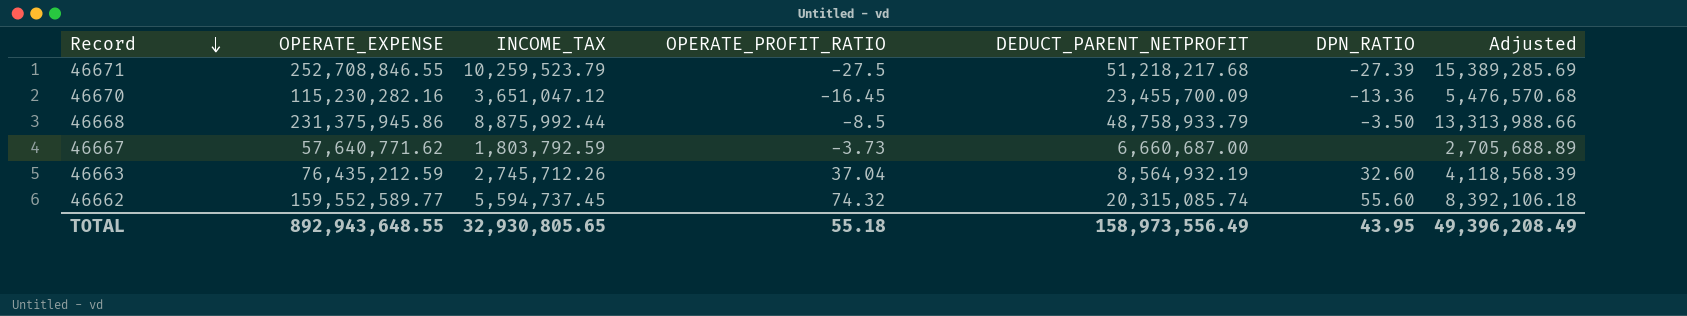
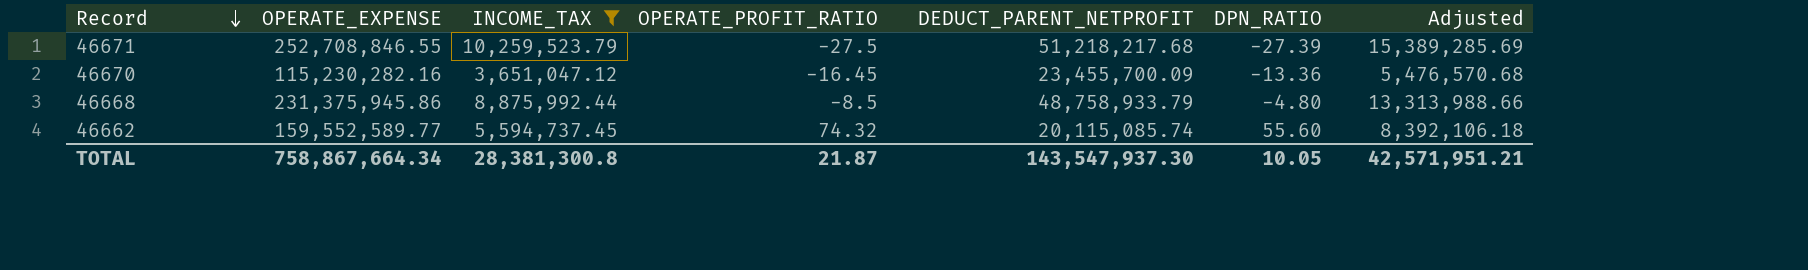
filter: none -> INCOME_TAX >= 3,651,047.12
46668 | DPN_RATIO: -3.50 -> -4.80
46662 | DEDUCT_PARENT_NETPROFIT: 20,315,085.74 -> 20,115,085.74
TOTAL | OPERATE_EXPENSE: 892,943,648.55 -> 758,867,664.34
TOTAL | INCOME_TAX: 32,930,805.65 -> 28,381,300.8
TOTAL | OPERATE_PROFIT_RATIO: 55.18 -> 21.87
TOTAL | DEDUCT_PARENT_NETPROFIT: 158,973,556.49 -> 143,547,937.30
TOTAL | DPN_RATIO: 43.95 -> 10.05
TOTAL | Adjusted: 49,396,208.49 -> 42,571,951.21

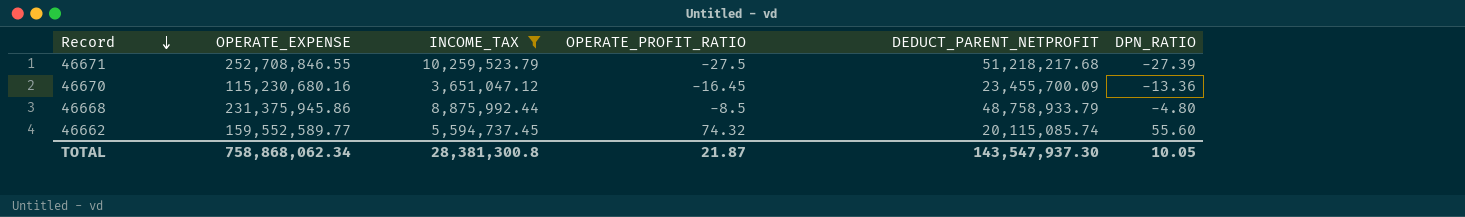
column Adjusted | formula: [INCOME_TAX] * 1.5 -> none
46670 | OPERATE_EXPENSE: 115,230,282.16 -> 115,230,680.16
TOTAL | OPERATE_EXPENSE: 758,867,664.34 -> 758,868,062.34

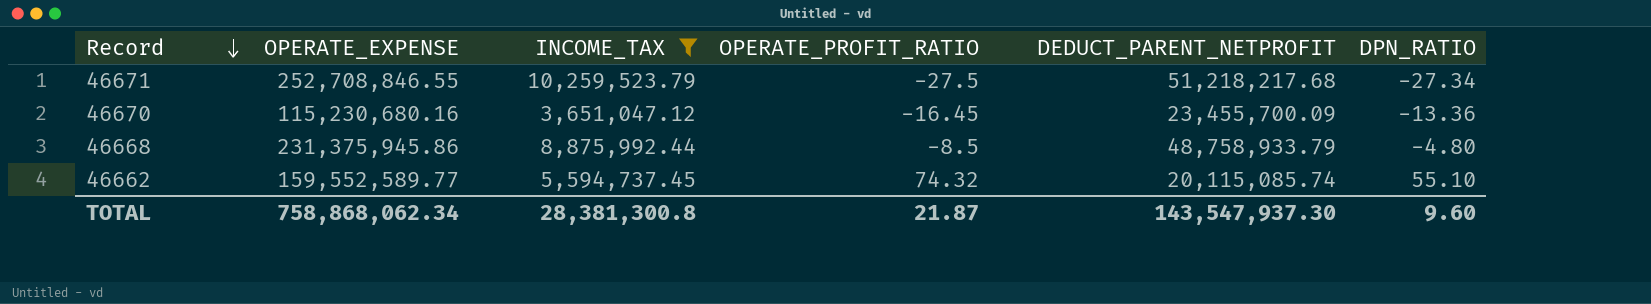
46671 | DPN_RATIO: -27.39 -> -27.34
46662 | DPN_RATIO: 55.60 -> 55.10
TOTAL | DPN_RATIO: 10.05 -> 9.60

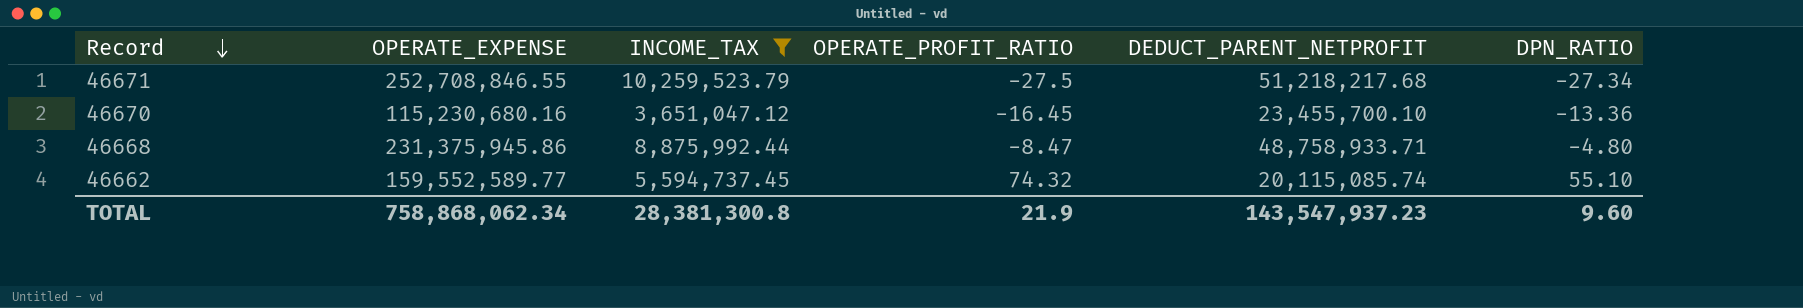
46670 | DEDUCT_PARENT_NETPROFIT: 23,455,700.09 -> 23,455,700.10
46668 | OPERATE_PROFIT_RATIO: -8.5 -> -8.47
46668 | DEDUCT_PARENT_NETPROFIT: 48,758,933.79 -> 48,758,933.71
TOTAL | OPERATE_PROFIT_RATIO: 21.87 -> 21.9
TOTAL | DEDUCT_PARENT_NETPROFIT: 143,547,937.30 -> 143,547,937.23

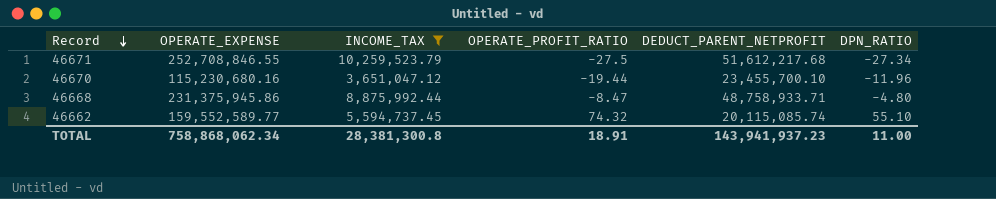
46671 | DEDUCT_PARENT_NETPROFIT: 51,218,217.68 -> 51,612,217.68
46670 | OPERATE_PROFIT_RATIO: -16.45 -> -19.44
46670 | DPN_RATIO: -13.36 -> -11.96
TOTAL | OPERATE_PROFIT_RATIO: 21.9 -> 18.91
TOTAL | DEDUCT_PARENT_NETPROFIT: 143,547,937.23 -> 143,941,937.23
TOTAL | DPN_RATIO: 9.60 -> 11.00

